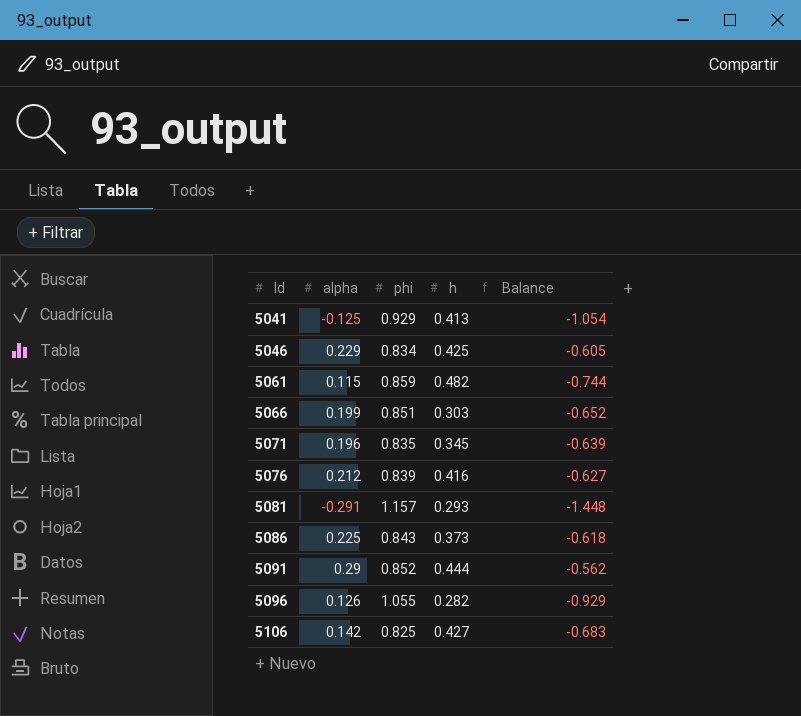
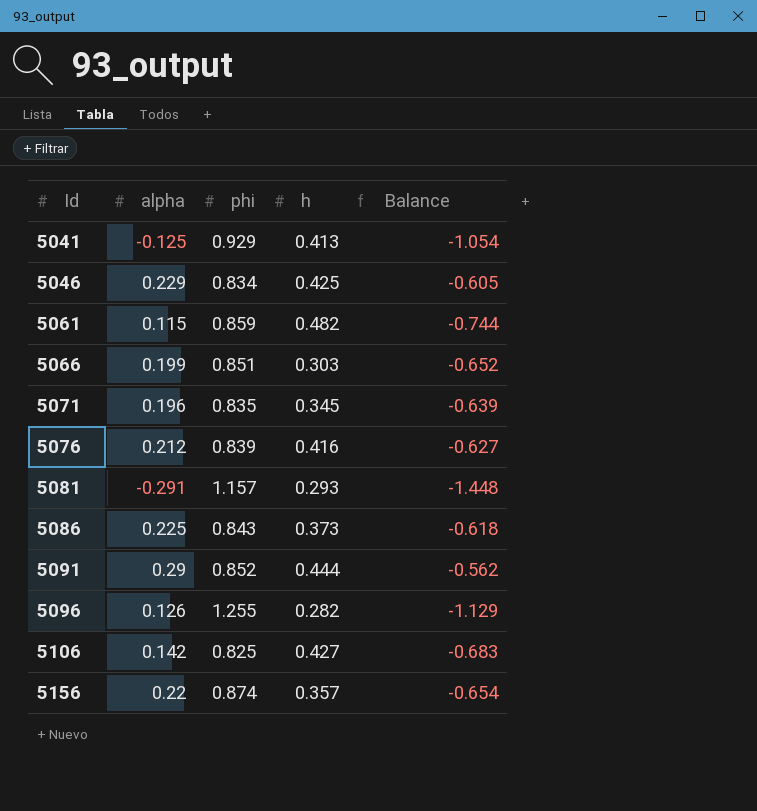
5096 | phi: 1.055 -> 1.255
5096 | Balance: -0.929 -> -1.129
row 5156: none -> 0.22 | 0.874 | 0.357 | -0.654

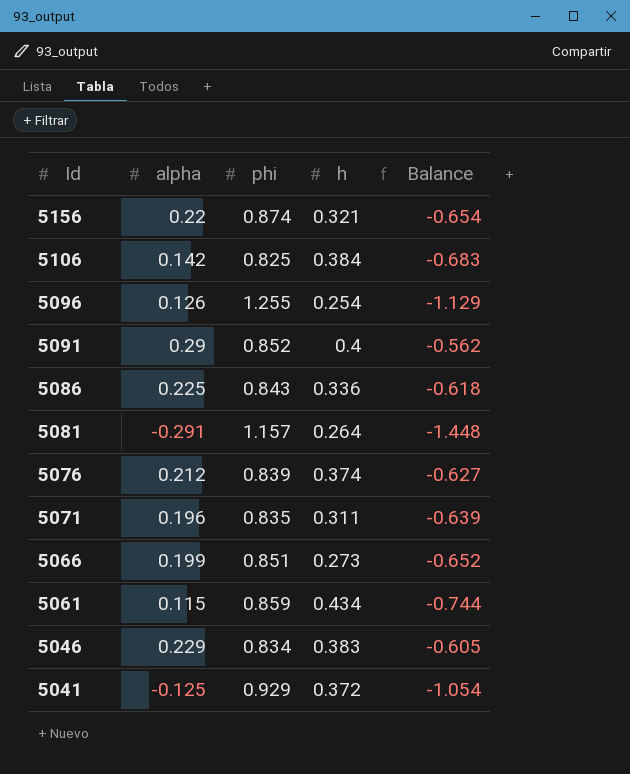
row order: Id ascending -> Id descending
5156 | h: 0.357 -> 0.321
5106 | h: 0.427 -> 0.384
5096 | h: 0.282 -> 0.254
5091 | h: 0.444 -> 0.4
5086 | h: 0.373 -> 0.336
5081 | h: 0.293 -> 0.264
5076 | h: 0.416 -> 0.374
5071 | h: 0.345 -> 0.311
5066 | h: 0.303 -> 0.273
5061 | h: 0.482 -> 0.434
5046 | h: 0.425 -> 0.383
5041 | h: 0.413 -> 0.372

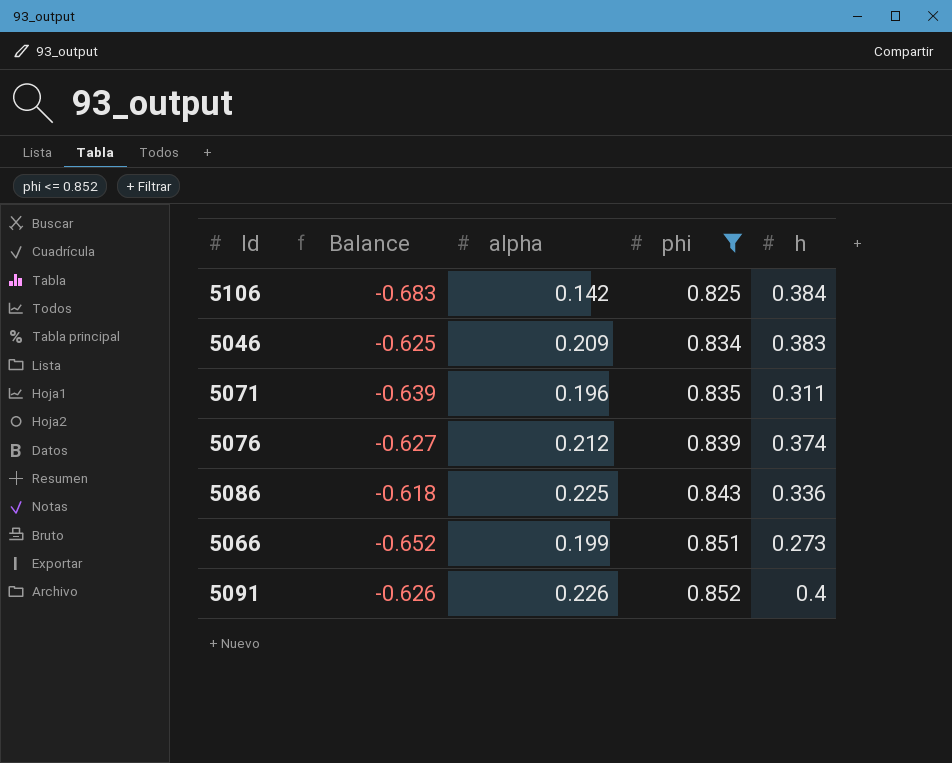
filter: none -> phi <= 0.852
row order: Id descending -> phi ascending
column Balance | position: 5 -> 2
5046 | Balance: -0.605 -> -0.625
5046 | alpha: 0.229 -> 0.209
5091 | Balance: -0.562 -> -0.626
5091 | alpha: 0.29 -> 0.226

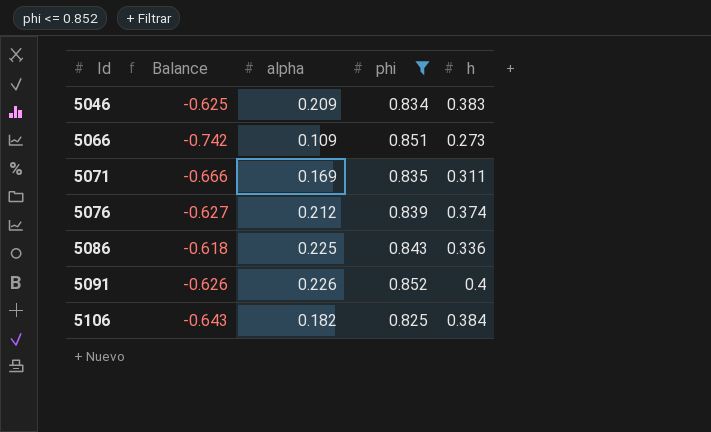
row order: phi ascending -> Id ascending
5066 | Balance: -0.652 -> -0.742
5066 | alpha: 0.199 -> 0.109
5071 | Balance: -0.639 -> -0.666
5071 | alpha: 0.196 -> 0.169
5106 | Balance: -0.683 -> -0.643
5106 | alpha: 0.142 -> 0.182

